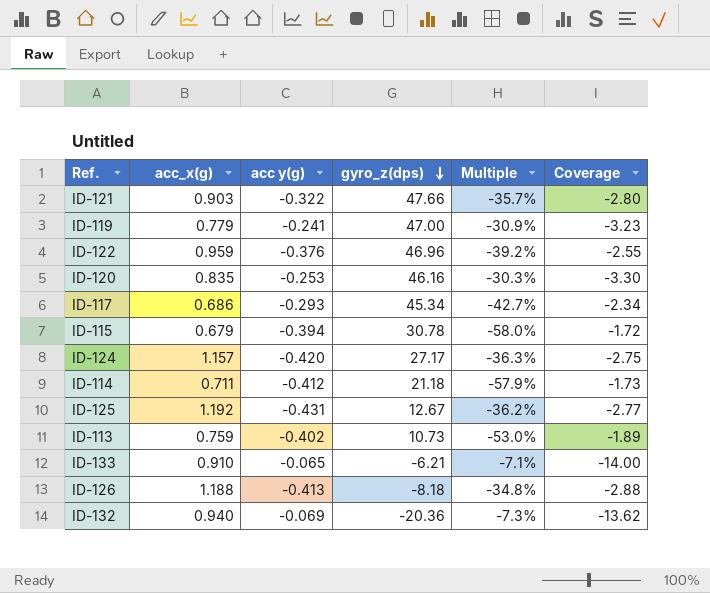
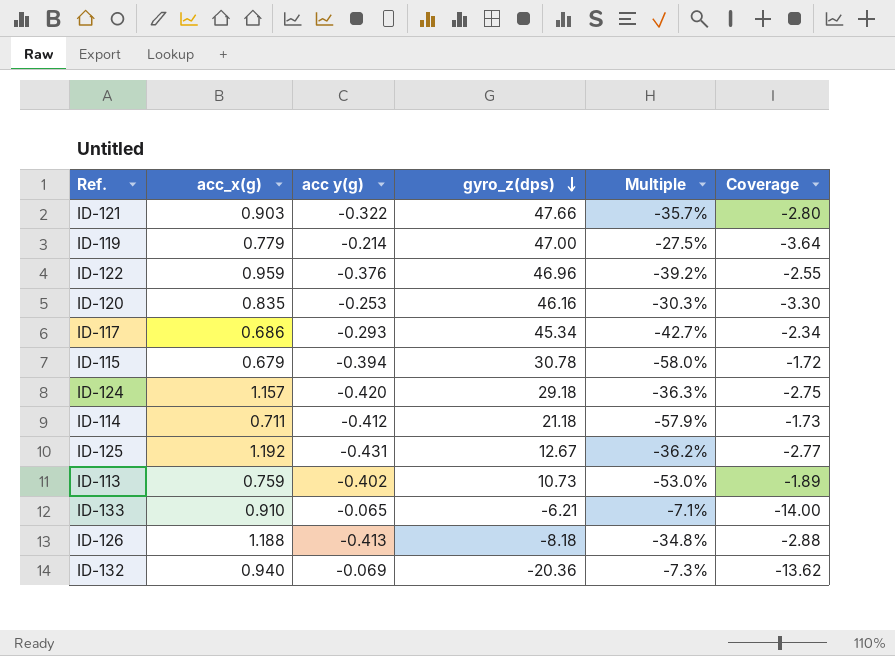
ID-119 | acc y(g): -0.241 -> -0.214
ID-119 | Multiple: -30.9% -> -27.5%
ID-119 | Coverage: -3.23 -> -3.64
ID-124 | gyro_z(dps): 27.17 -> 29.18

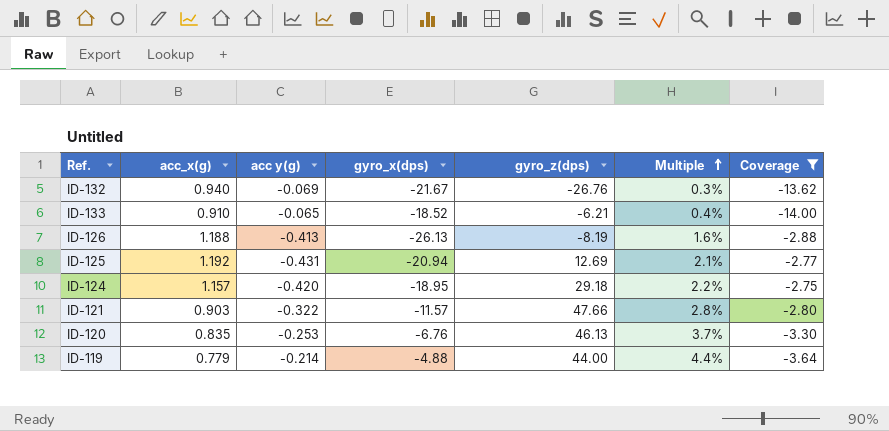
filter: none -> Coverage <= -2.75
row order: gyro_z(dps) descending -> Multiple ascending
column gyro_x(dps) | position: none -> 4
column Multiple | formula: [acc y(g)] / [acc_x(g)] -> [acc y(g)] / [gyro_x(dps)]
ID-132 | gyro_z(dps): -20.36 -> -26.76
ID-126 | gyro_z(dps): -8.18 -> -8.19
ID-125 | gyro_z(dps): 12.67 -> 12.69
ID-120 | gyro_z(dps): 46.16 -> 46.13
ID-119 | gyro_z(dps): 47.00 -> 44.00

